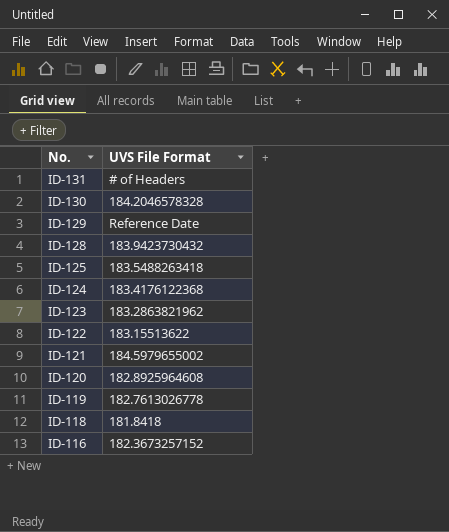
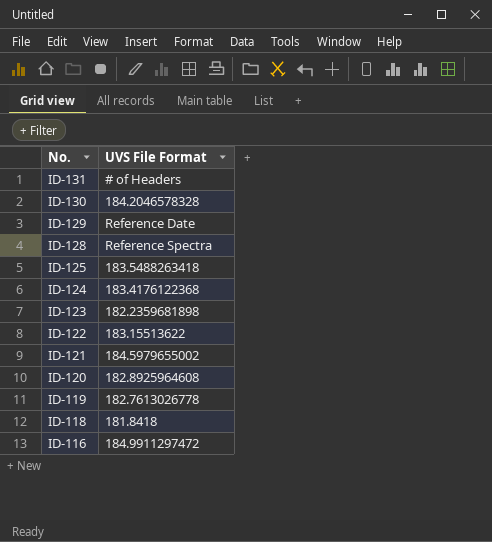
ID-128 | UVS File Format: 183.9423730432 -> Reference Spectra
ID-123 | UVS File Format: 183.2863821962 -> 182.2359681898
ID-116 | UVS File Format: 182.3673257152 -> 184.9911297472

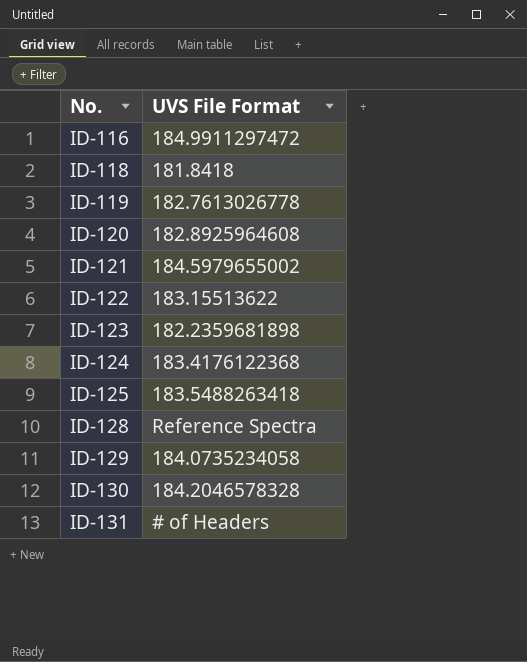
row order: No. descending -> No. ascending
ID-129 | UVS File Format: Reference Date -> 184.0735234058

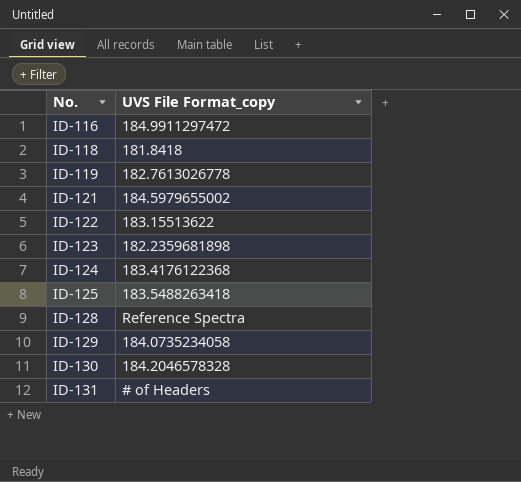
column name: UVS File Format -> UVS File Format_copy
row ID-120: 182.8925964608 -> none

